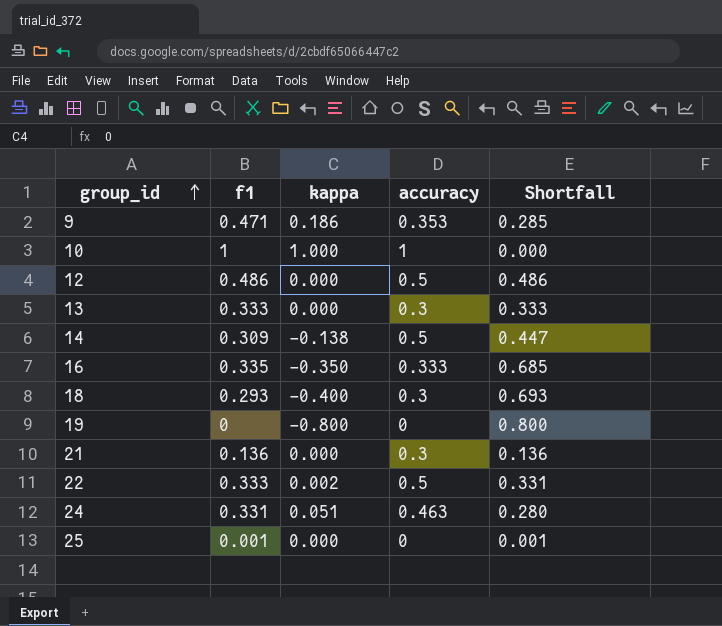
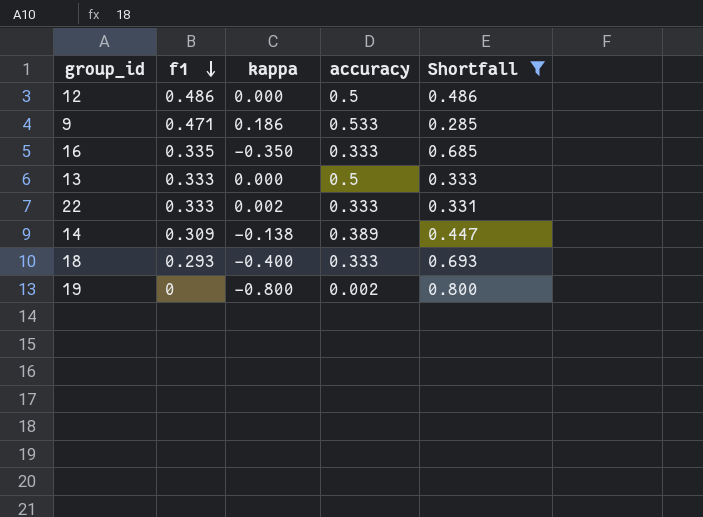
filter: none -> Shortfall >= 0.285
row order: group_id ascending -> f1 descending
9 | accuracy: 0.353 -> 0.533
13 | accuracy: 0.3 -> 0.5
22 | accuracy: 0.5 -> 0.333
14 | accuracy: 0.5 -> 0.389
18 | accuracy: 0.3 -> 0.333
19 | accuracy: 0 -> 0.002

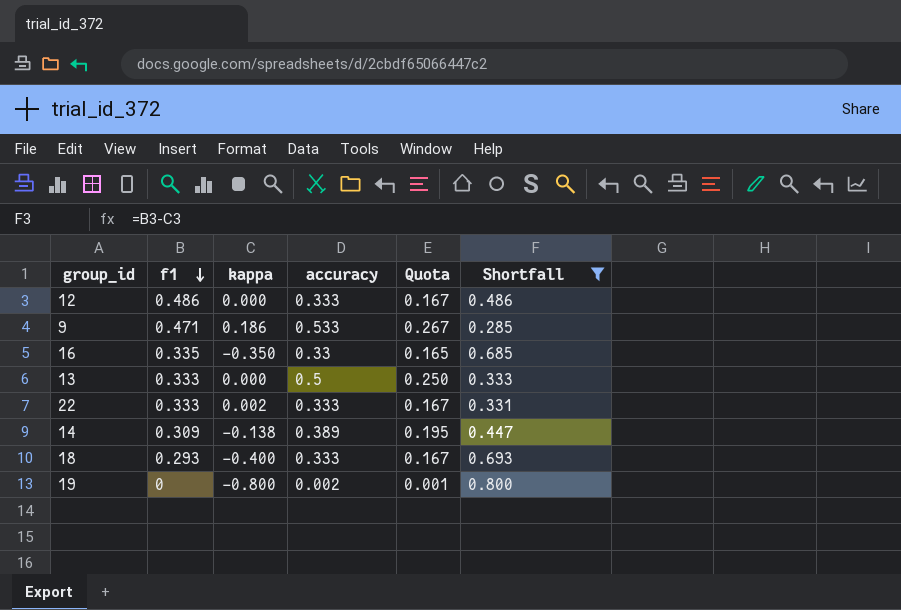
column Quota | formula: none -> [accuracy] * 0.5
12 | accuracy: 0.5 -> 0.333
16 | accuracy: 0.333 -> 0.33

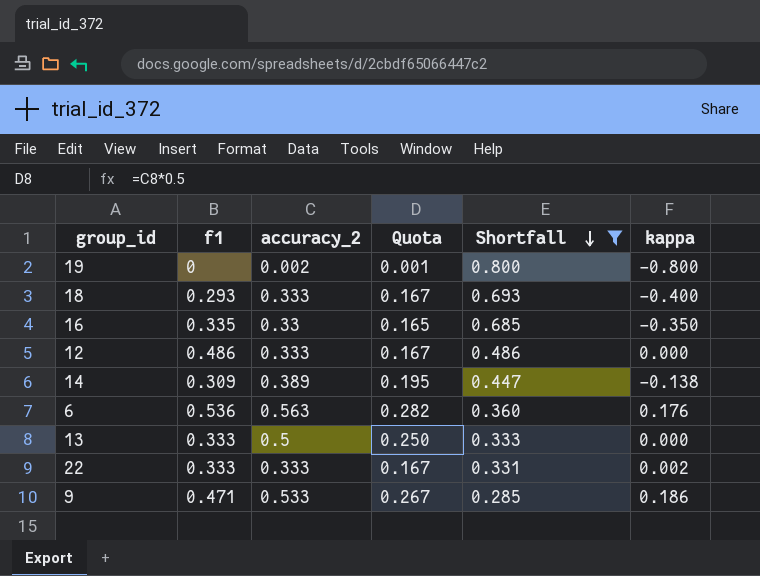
row order: f1 descending -> Shortfall descending
column name: accuracy -> accuracy_2
column kappa | position: 3 -> 6
row 6: none -> 0.536 | 0.563 | 0.282 | 0.360 | 0.176

